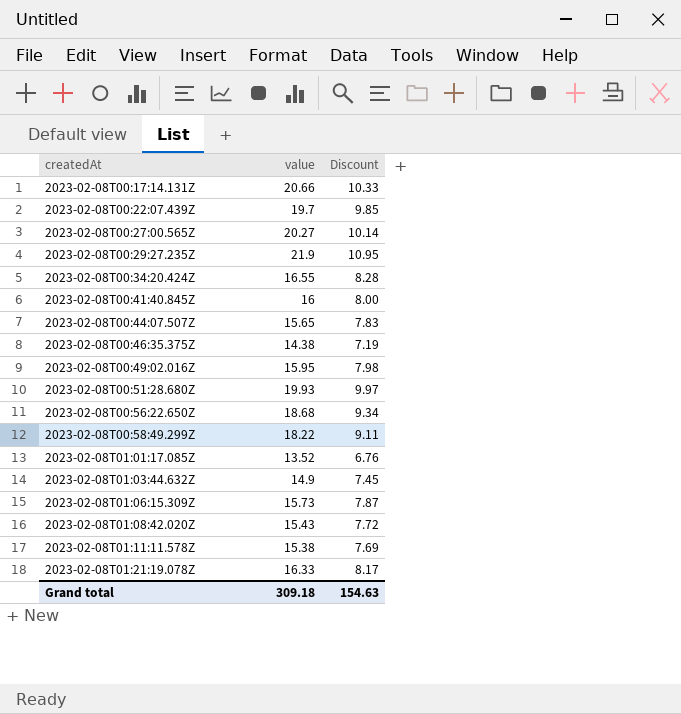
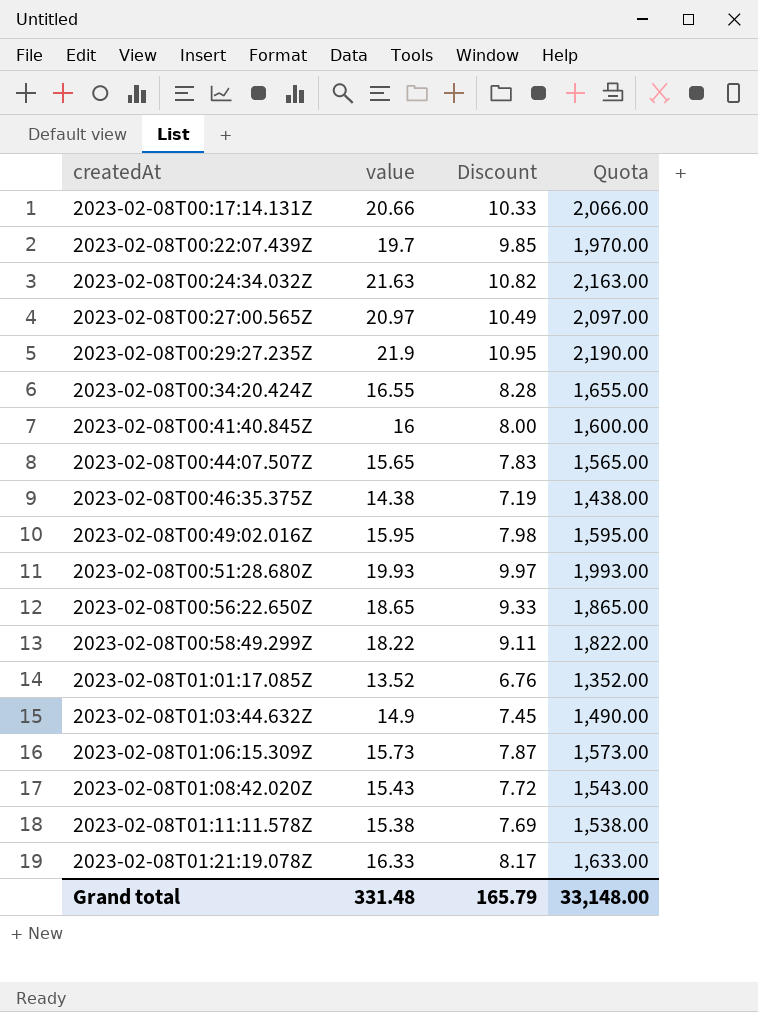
column Quota | formula: none -> [value] * 100
row 2023-02-08T00:24:34.032Z: none -> 21.63 | 10.82 | 2,163.00
2023-02-08T00:27:00.565Z | value: 20.27 -> 20.97
2023-02-08T00:27:00.565Z | Discount: 10.14 -> 10.49
2023-02-08T00:56:22.650Z | value: 18.68 -> 18.65
2023-02-08T00:56:22.650Z | Discount: 9.34 -> 9.33
Grand total | value: 309.18 -> 331.48
Grand total | Discount: 154.63 -> 165.79

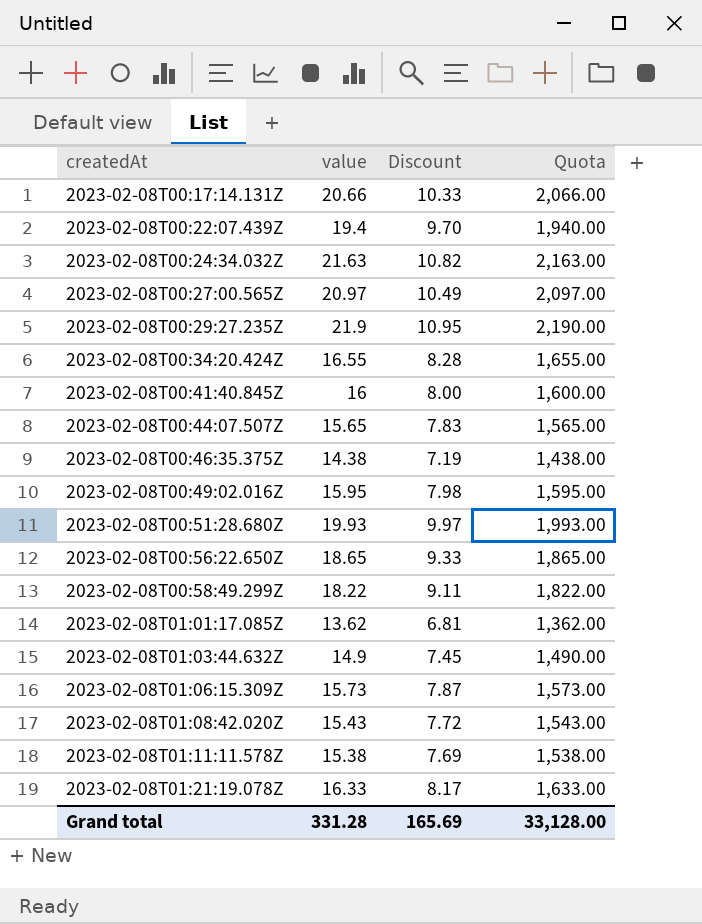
2023-02-08T00:22:07.439Z | value: 19.7 -> 19.4
2023-02-08T00:22:07.439Z | Discount: 9.85 -> 9.70
2023-02-08T00:22:07.439Z | Quota: 1,970.00 -> 1,940.00
2023-02-08T01:01:17.085Z | value: 13.52 -> 13.62
2023-02-08T01:01:17.085Z | Discount: 6.76 -> 6.81
2023-02-08T01:01:17.085Z | Quota: 1,352.00 -> 1,362.00
Grand total | value: 331.48 -> 331.28
Grand total | Discount: 165.79 -> 165.69
Grand total | Quota: 33,148.00 -> 33,128.00

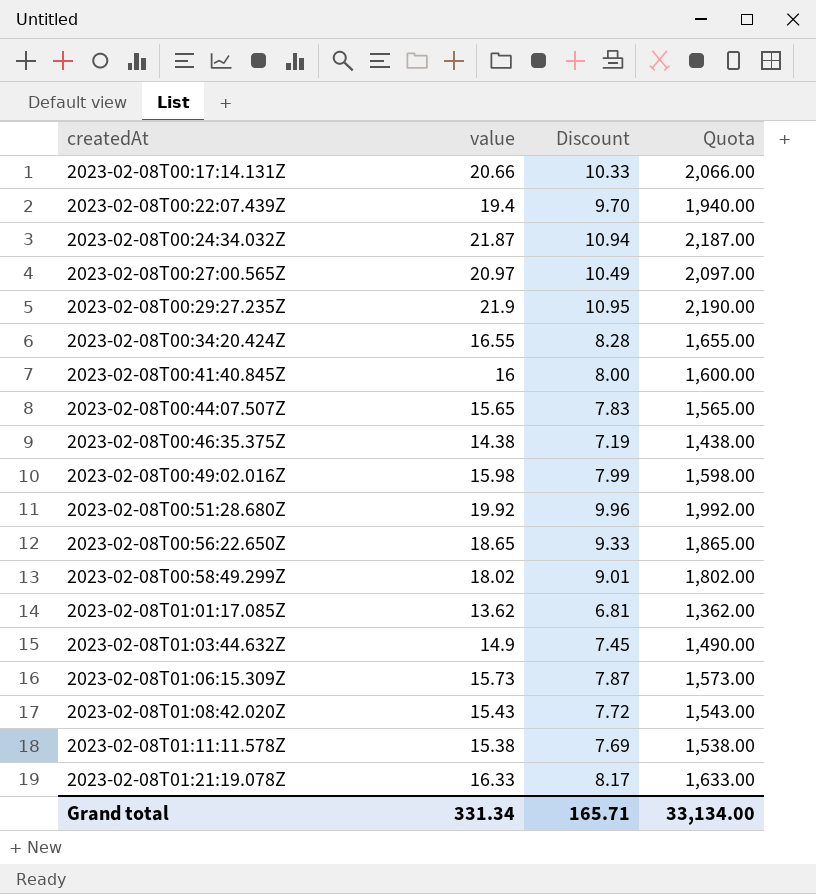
2023-02-08T00:24:34.032Z | value: 21.63 -> 21.87
2023-02-08T00:24:34.032Z | Discount: 10.82 -> 10.94
2023-02-08T00:24:34.032Z | Quota: 2,163.00 -> 2,187.00
2023-02-08T00:49:02.016Z | value: 15.95 -> 15.98
2023-02-08T00:49:02.016Z | Discount: 7.98 -> 7.99
2023-02-08T00:49:02.016Z | Quota: 1,595.00 -> 1,598.00
2023-02-08T00:51:28.680Z | value: 19.93 -> 19.92
2023-02-08T00:51:28.680Z | Discount: 9.97 -> 9.96
2023-02-08T00:51:28.680Z | Quota: 1,993.00 -> 1,992.00
2023-02-08T00:58:49.299Z | value: 18.22 -> 18.02
2023-02-08T00:58:49.299Z | Discount: 9.11 -> 9.01
2023-02-08T00:58:49.299Z | Quota: 1,822.00 -> 1,802.00
Grand total | value: 331.28 -> 331.34
Grand total | Discount: 165.69 -> 165.71
Grand total | Quota: 33,128.00 -> 33,134.00

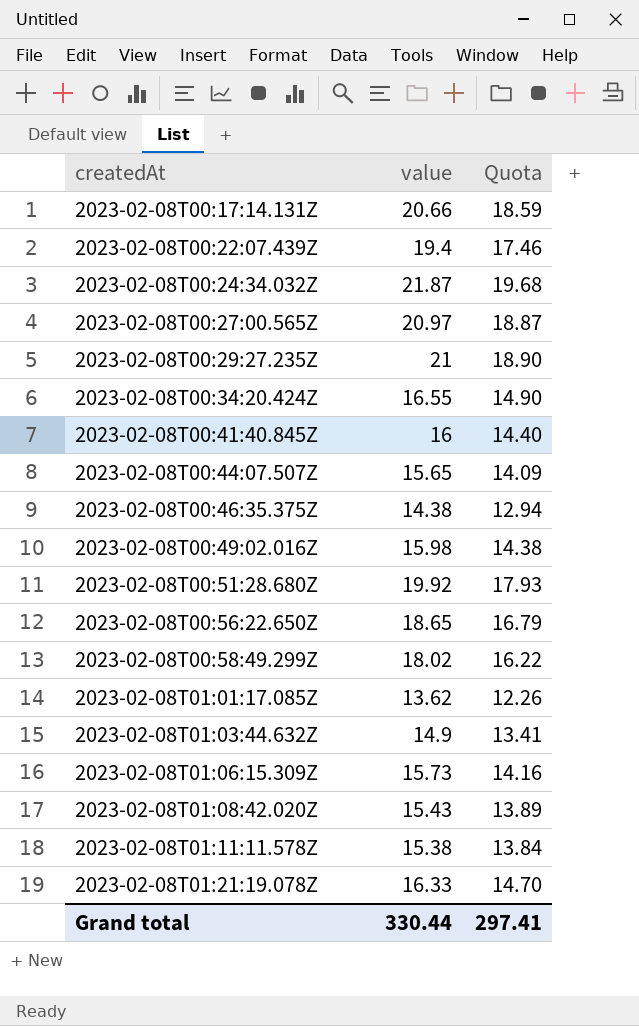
column Discount | formula: [value] * 0.5 -> none
column Quota | formula: [value] * 100 -> [value] * 0.9
2023-02-08T00:29:27.235Z | value: 21.9 -> 21
Grand total | value: 331.34 -> 330.44
Grand total | Quota: 33,134.00 -> 297.41

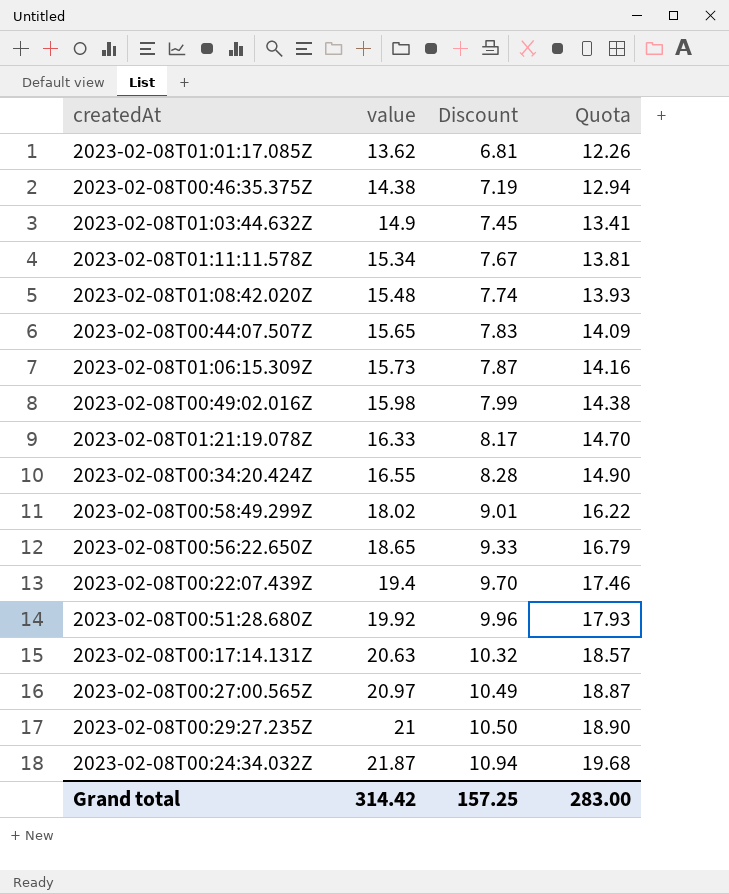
row order: createdAt ascending -> value ascending
column Discount | formula: none -> [value] * 0.5
row 2023-02-08T00:41:40.845Z: 16 | 14.40 -> none
2023-02-08T01:11:11.578Z | value: 15.38 -> 15.34
2023-02-08T01:11:11.578Z | Quota: 13.84 -> 13.81
2023-02-08T01:08:42.020Z | value: 15.43 -> 15.48
2023-02-08T01:08:42.020Z | Quota: 13.89 -> 13.93
2023-02-08T00:17:14.131Z | value: 20.66 -> 20.63
2023-02-08T00:17:14.131Z | Quota: 18.59 -> 18.57
Grand total | value: 330.44 -> 314.42
Grand total | Quota: 297.41 -> 283.00

